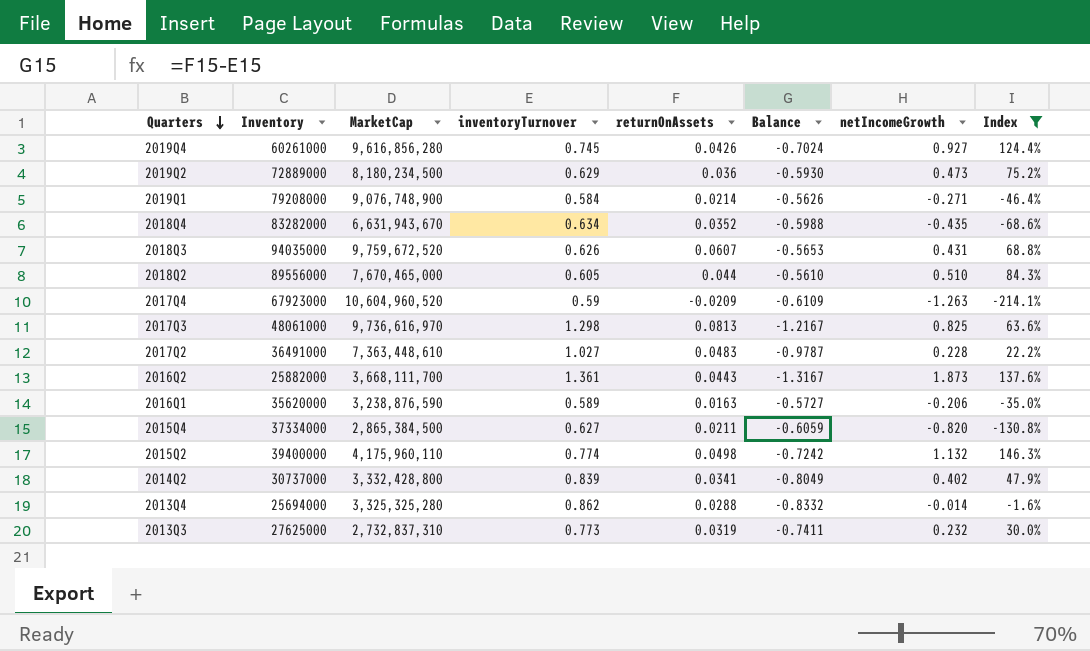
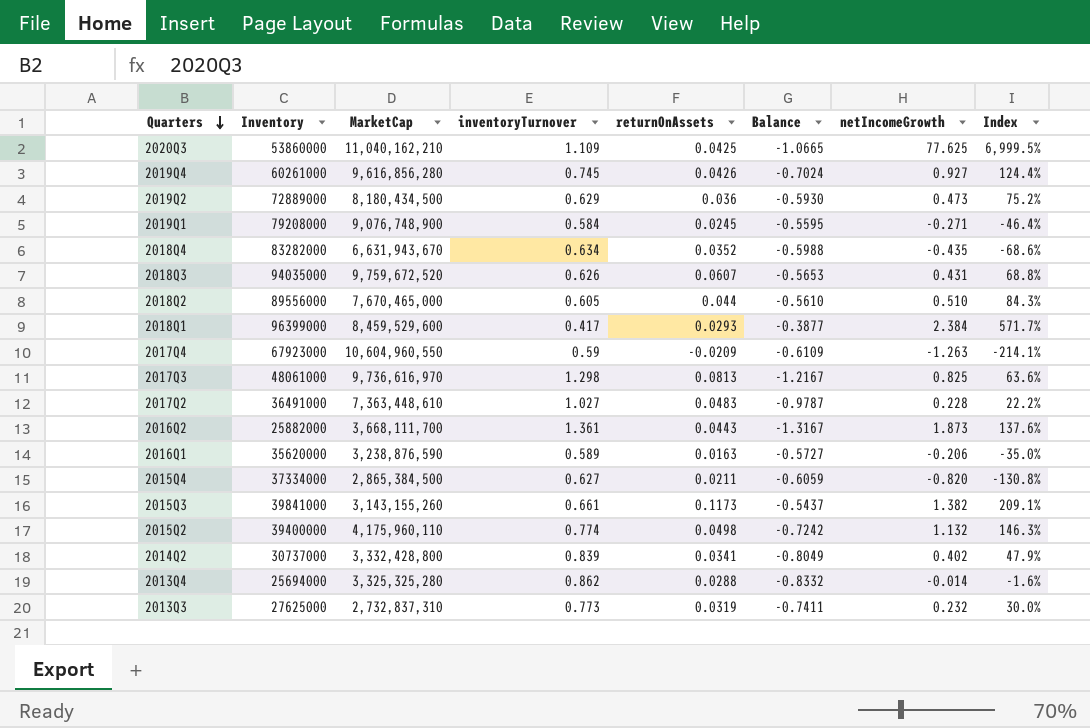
filter: Index <= 146.3% -> none
2019Q2 | MarketCap: 8,180,234,500 -> 8,180,434,500
2019Q1 | returnOnAssets: 0.0214 -> 0.0245
2019Q1 | Balance: -0.5626 -> -0.5595
2017Q4 | MarketCap: 10,604,960,520 -> 10,604,960,550

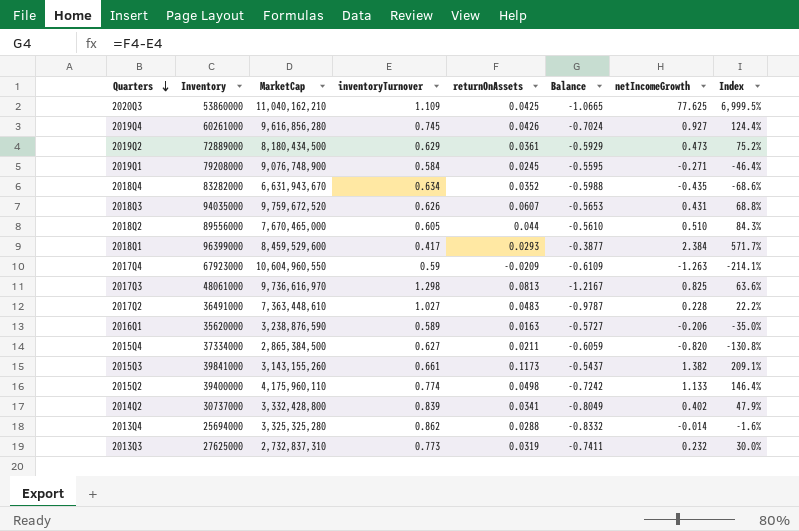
row 2016Q2: 25882000 | 3,668,111,700 | 1.361 | 0.0443 | -1.3167 | 1.873 | 137.6% -> none
2019Q2 | returnOnAssets: 0.036 -> 0.0361
2019Q2 | Balance: -0.5930 -> -0.5929
2015Q2 | netIncomeGrowth: 1.132 -> 1.133
2015Q2 | Index: 146.3% -> 146.4%

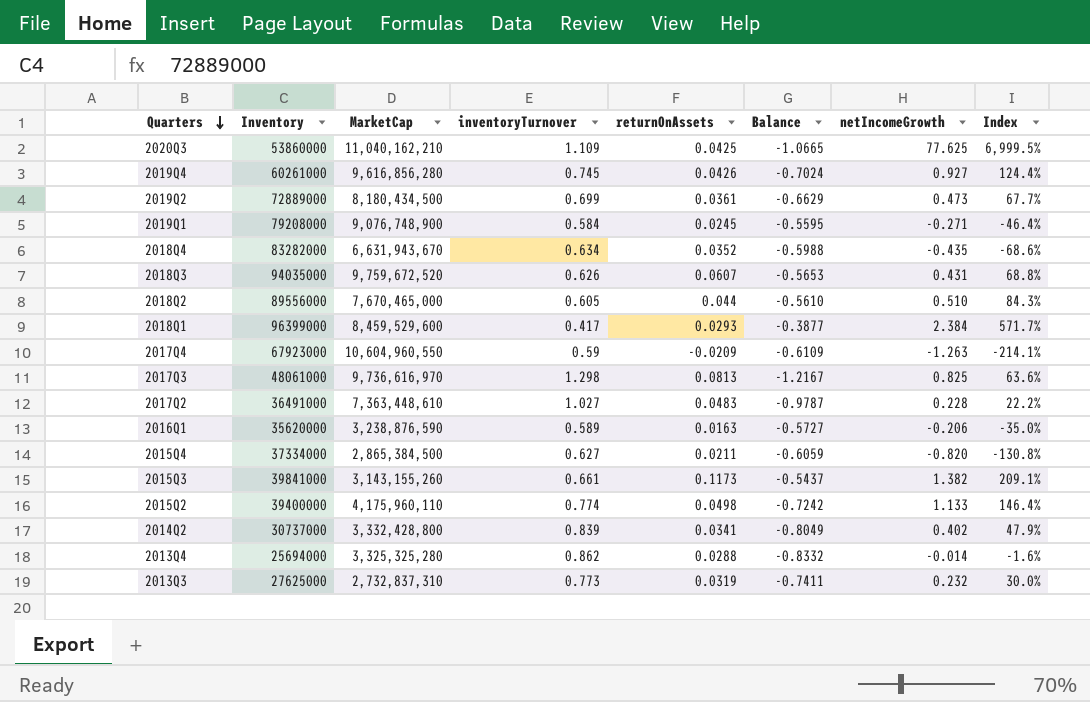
2019Q2 | inventoryTurnover: 0.629 -> 0.699
2019Q2 | Balance: -0.5929 -> -0.6629
2019Q2 | Index: 75.2% -> 67.7%

